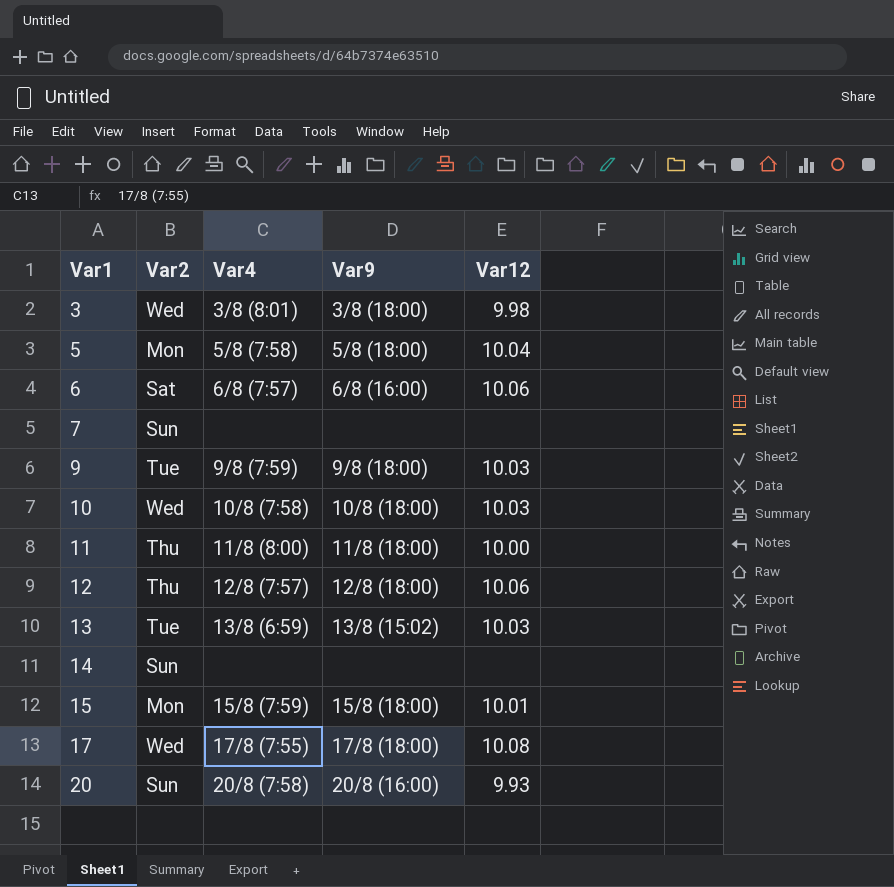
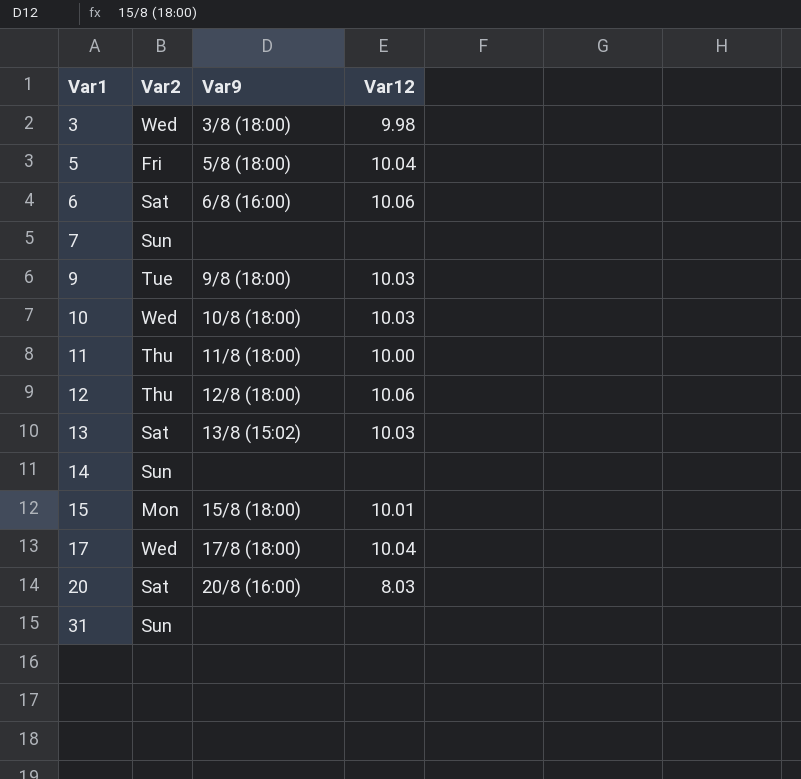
column Var4 | position: 3 -> none
5 | Var2: Mon -> Fri
13 | Var2: Tue -> Sat
17 | Var12: 10.08 -> 10.04
20 | Var2: Sun -> Sat
20 | Var12: 9.93 -> 8.03
row 31: none -> Sun | none | none

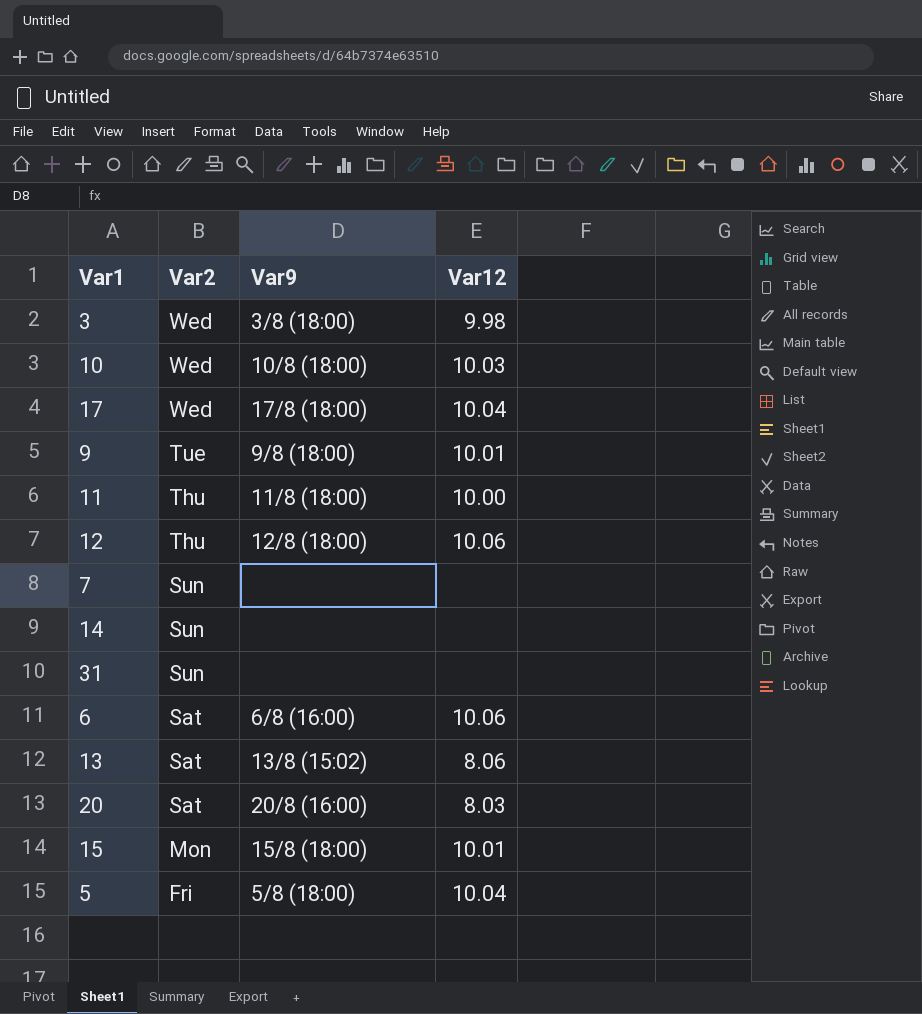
row order: Var1 ascending -> Var2 descending
9 | Var12: 10.03 -> 10.01
13 | Var12: 10.03 -> 8.06

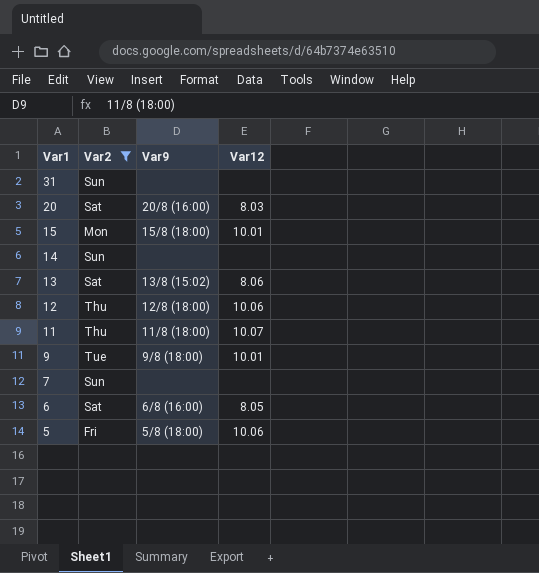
filter: none -> Var2 != Wed
row order: Var2 descending -> Var1 descending
11 | Var12: 10.00 -> 10.07
6 | Var12: 10.06 -> 8.05
5 | Var12: 10.04 -> 10.06

